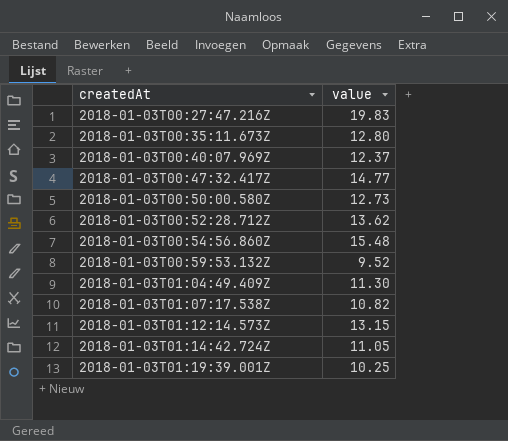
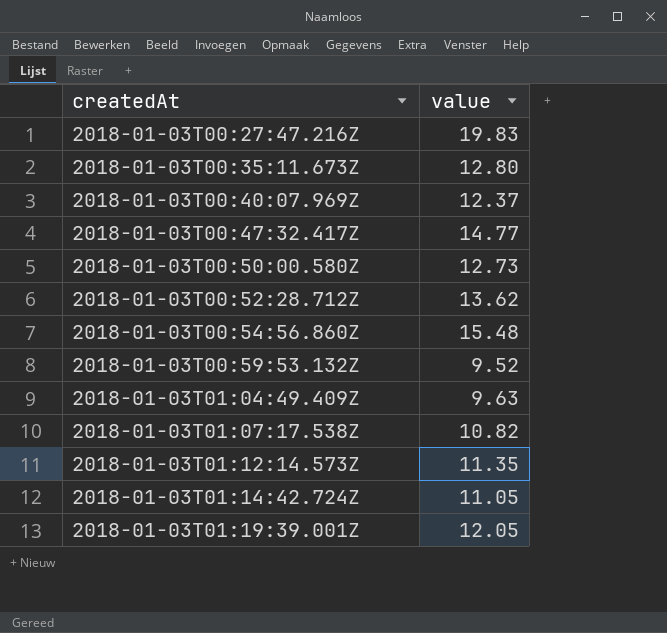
2018-01-03T01:04:49.409Z | value: 11.30 -> 9.63
2018-01-03T01:12:14.573Z | value: 13.15 -> 11.35
2018-01-03T01:19:39.001Z | value: 10.25 -> 12.05

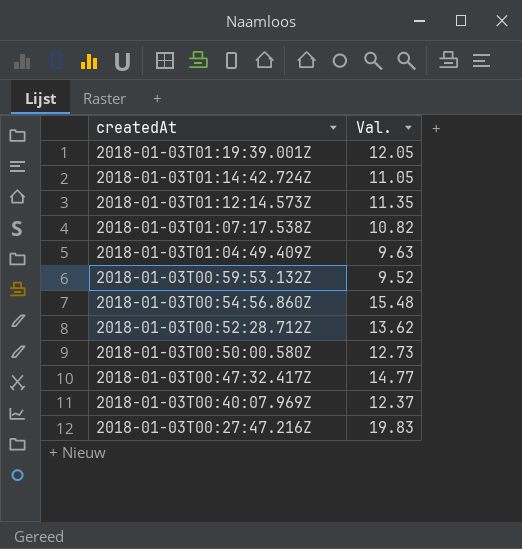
row order: createdAt ascending -> createdAt descending
column name: value -> Val.
row 2018-01-03T00:35:11.673Z: 12.80 -> none

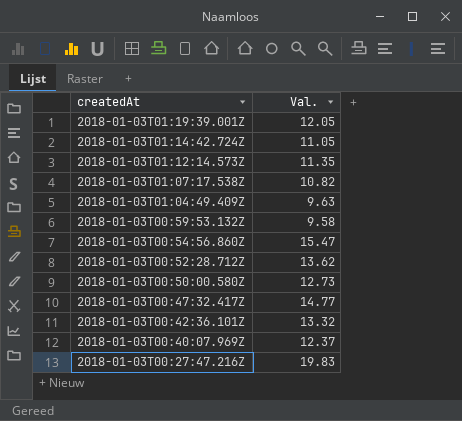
2018-01-03T00:59:53.132Z | Val.: 9.52 -> 9.58
2018-01-03T00:54:56.860Z | Val.: 15.48 -> 15.47
row 2018-01-03T00:42:36.101Z: none -> 13.32

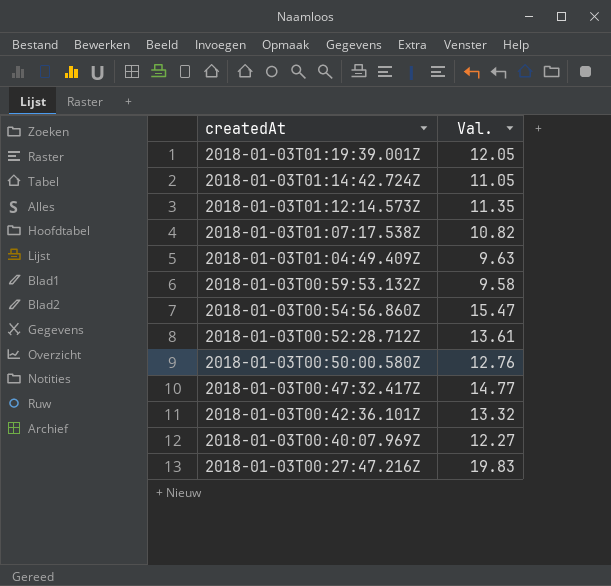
2018-01-03T00:52:28.712Z | Val.: 13.62 -> 13.61
2018-01-03T00:50:00.580Z | Val.: 12.73 -> 12.76
2018-01-03T00:40:07.969Z | Val.: 12.37 -> 12.27

